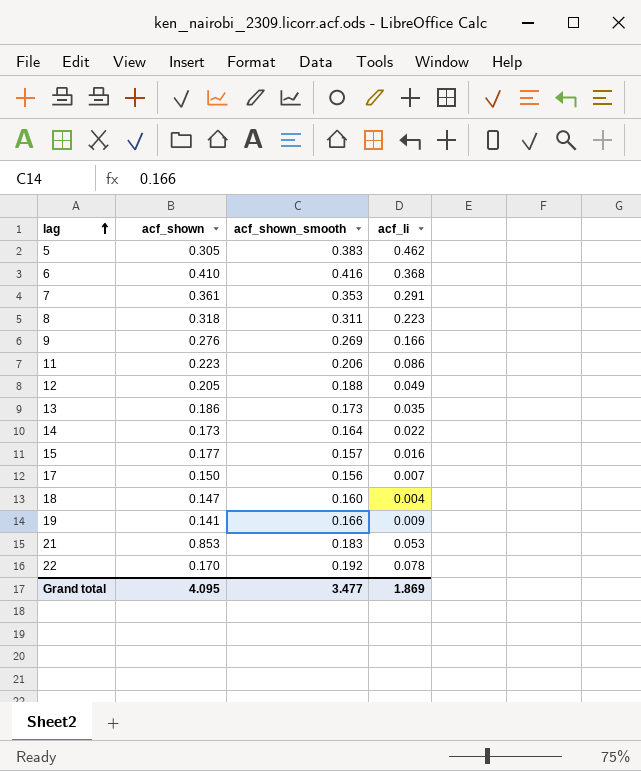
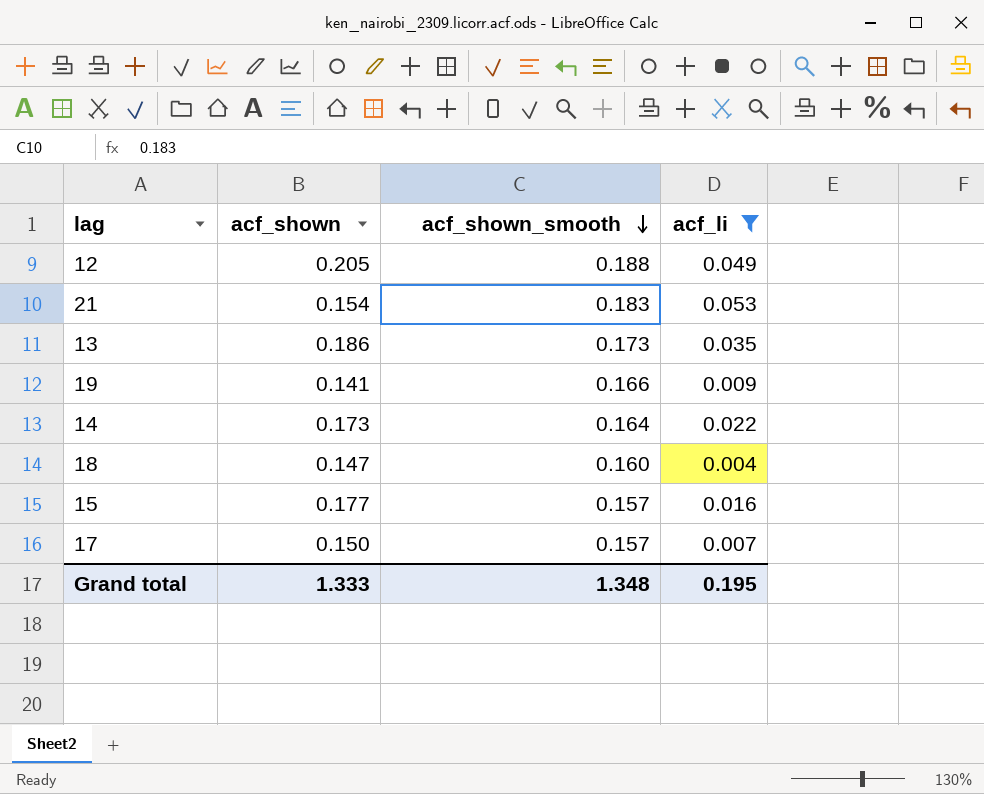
filter: none -> acf_li <= 0.053
row order: lag ascending -> acf_shown_smooth descending
21 | acf_shown: 0.853 -> 0.154
17 | acf_shown_smooth: 0.156 -> 0.157
Grand total | acf_shown: 4.095 -> 1.333
Grand total | acf_shown_smooth: 3.477 -> 1.348
Grand total | acf_li: 1.869 -> 0.195

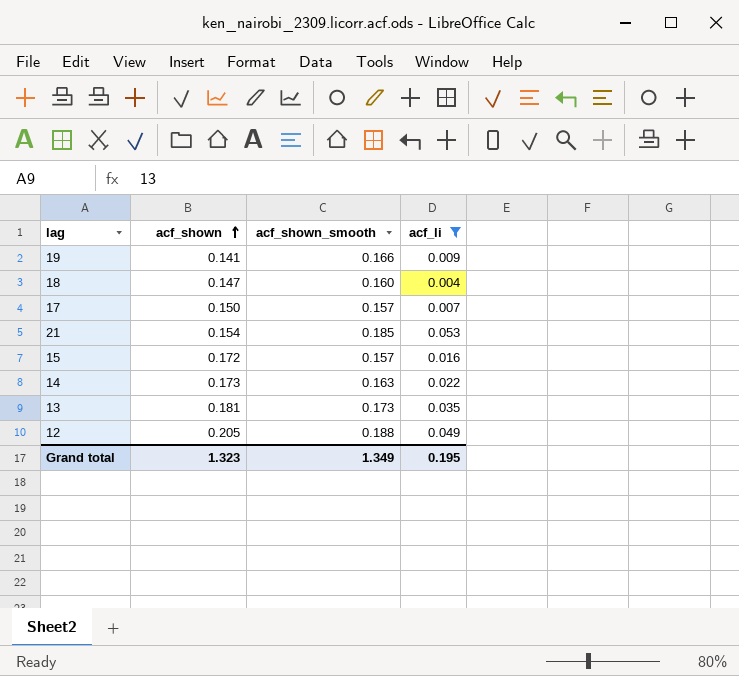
row order: acf_shown_smooth descending -> acf_shown ascending
21 | acf_shown_smooth: 0.183 -> 0.185
15 | acf_shown: 0.177 -> 0.172
14 | acf_shown_smooth: 0.164 -> 0.163
13 | acf_shown: 0.186 -> 0.181
Grand total | acf_shown: 1.333 -> 1.323
Grand total | acf_shown_smooth: 1.348 -> 1.349

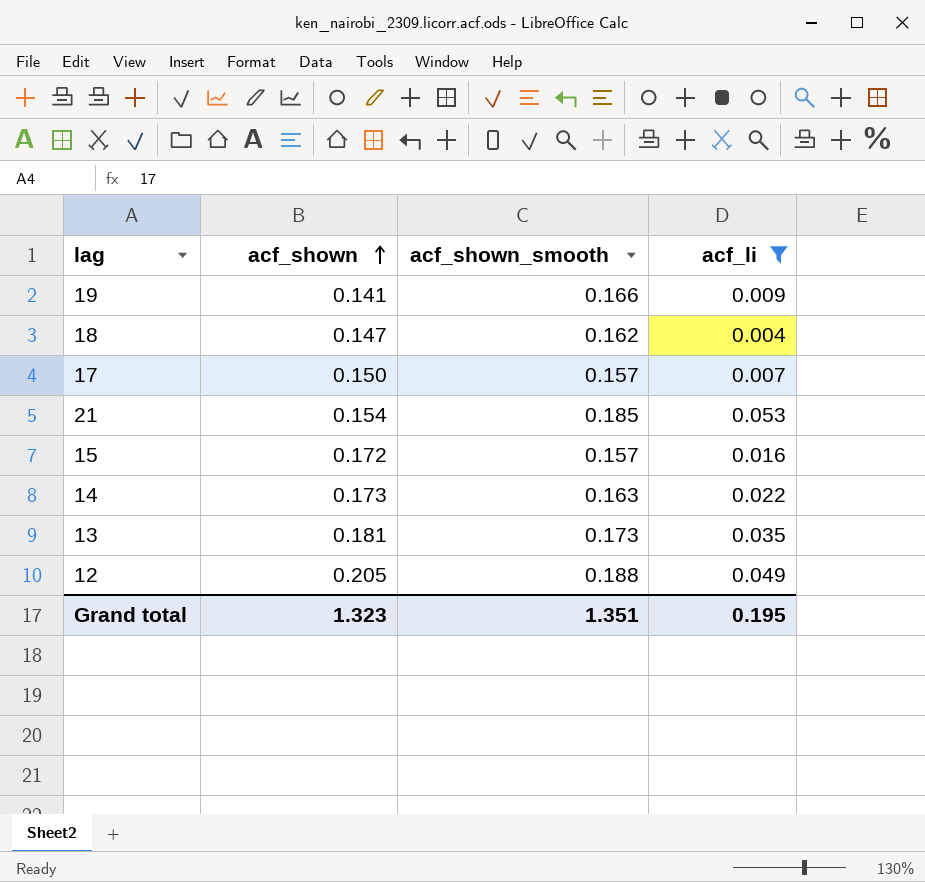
18 | acf_shown_smooth: 0.160 -> 0.162
Grand total | acf_shown_smooth: 1.349 -> 1.351

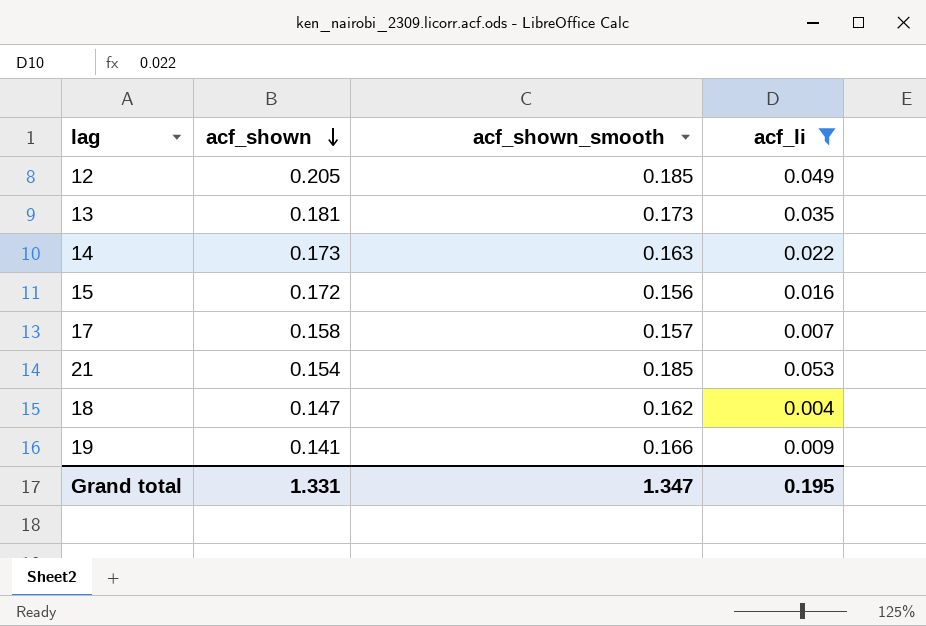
row order: acf_shown ascending -> acf_shown descending
12 | acf_shown_smooth: 0.188 -> 0.185
15 | acf_shown_smooth: 0.157 -> 0.156
17 | acf_shown: 0.150 -> 0.158
Grand total | acf_shown: 1.323 -> 1.331
Grand total | acf_shown_smooth: 1.351 -> 1.347

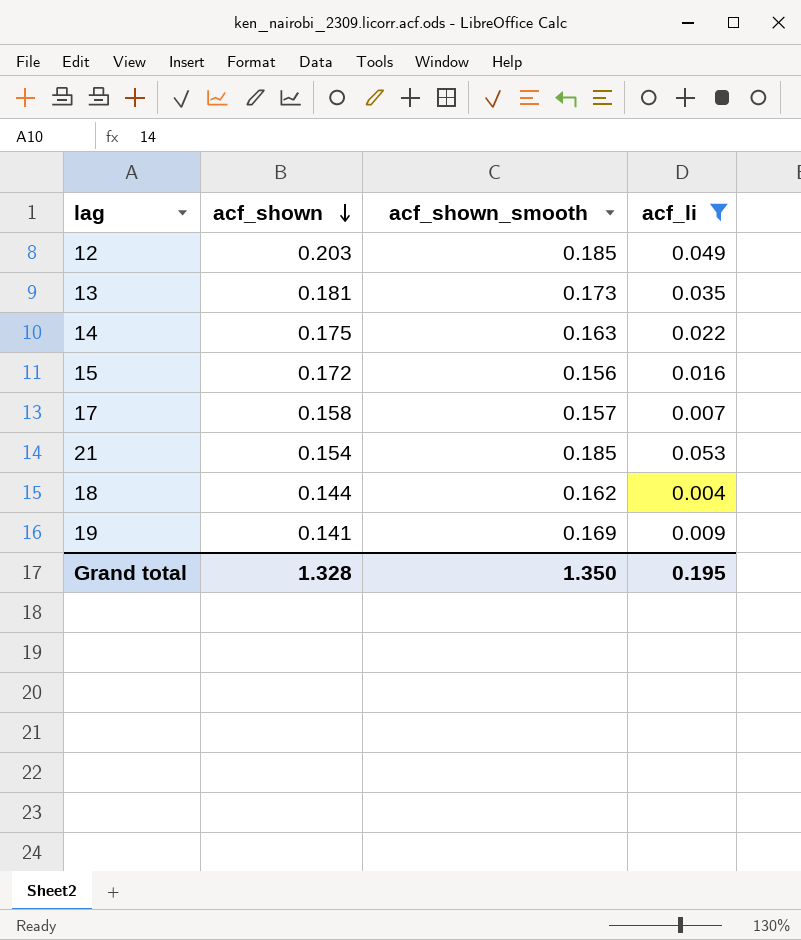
12 | acf_shown: 0.205 -> 0.203
14 | acf_shown: 0.173 -> 0.175
18 | acf_shown: 0.147 -> 0.144
19 | acf_shown_smooth: 0.166 -> 0.169
Grand total | acf_shown: 1.331 -> 1.328
Grand total | acf_shown_smooth: 1.347 -> 1.350

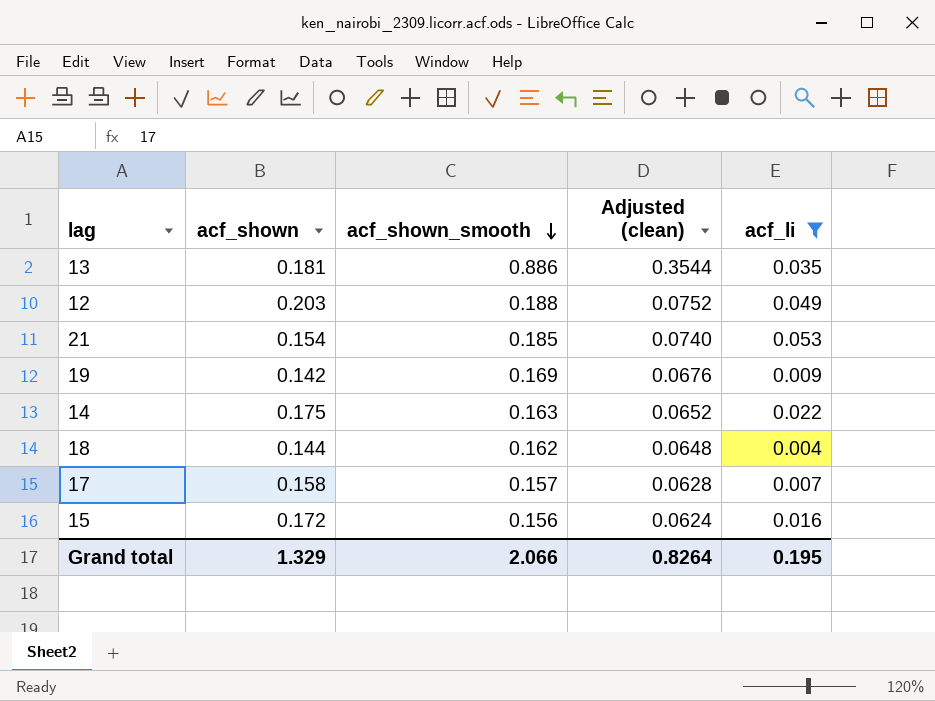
row order: acf_shown descending -> acf_shown_smooth descending
column Adjusted (clean) | formula: none -> [acf_shown_smooth] * 0.4
13 | acf_shown_smooth: 0.173 -> 0.886
12 | acf_shown_smooth: 0.185 -> 0.188
19 | acf_shown: 0.141 -> 0.142
Grand total | acf_shown: 1.328 -> 1.329
Grand total | acf_shown_smooth: 1.350 -> 2.066

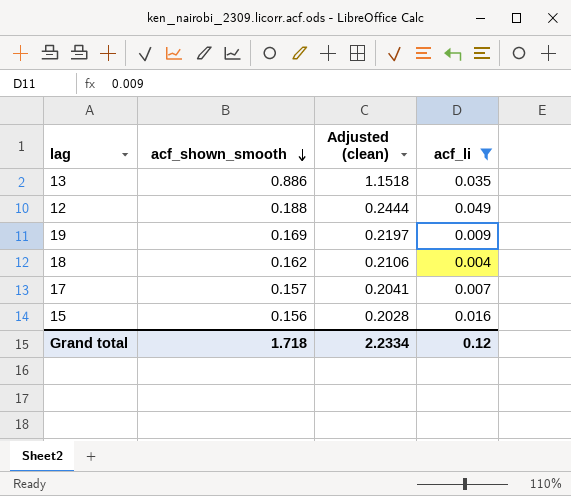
column acf_shown | position: 2 -> none
column Adjusted (clean) | formula: [acf_shown_smooth] * 0.4 -> [acf_shown_smooth] * 1.3
row 21: 0.154 | 0.185 | 0.0740 | 0.053 -> none
row 14: 0.175 | 0.163 | 0.0652 | 0.022 -> none
Grand total | acf_shown_smooth: 2.066 -> 1.718
Grand total | Adjusted (clean): 0.8264 -> 2.2334
Grand total | acf_li: 0.195 -> 0.12

